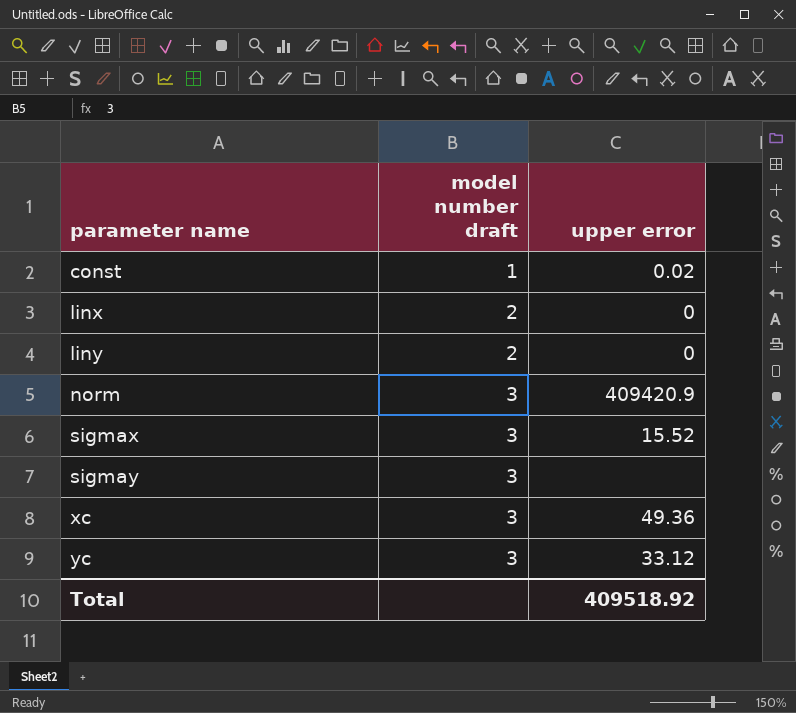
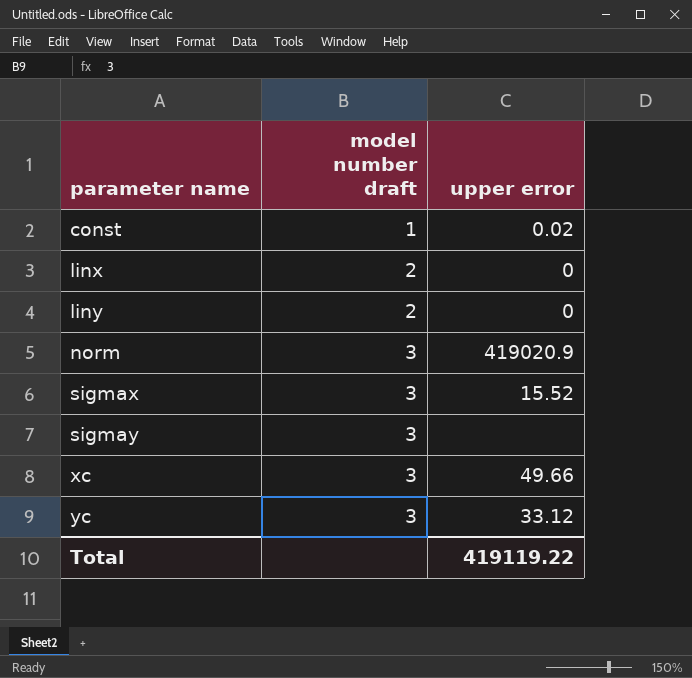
norm | upper error: 409420.9 -> 419020.9
xc | upper error: 49.36 -> 49.66
Total | upper error: 409518.92 -> 419119.22

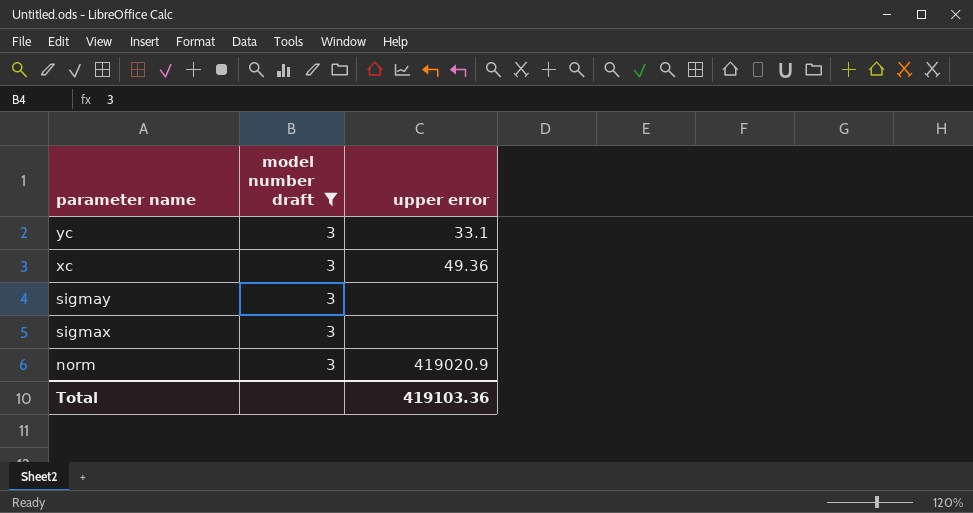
filter: none -> model number draft = 3
row order: parameter name ascending -> parameter name descending
yc | upper error: 33.12 -> 33.1
xc | upper error: 49.66 -> 49.36
sigmax | upper error: 15.52 -> none
Total | upper error: 419119.22 -> 419103.36

